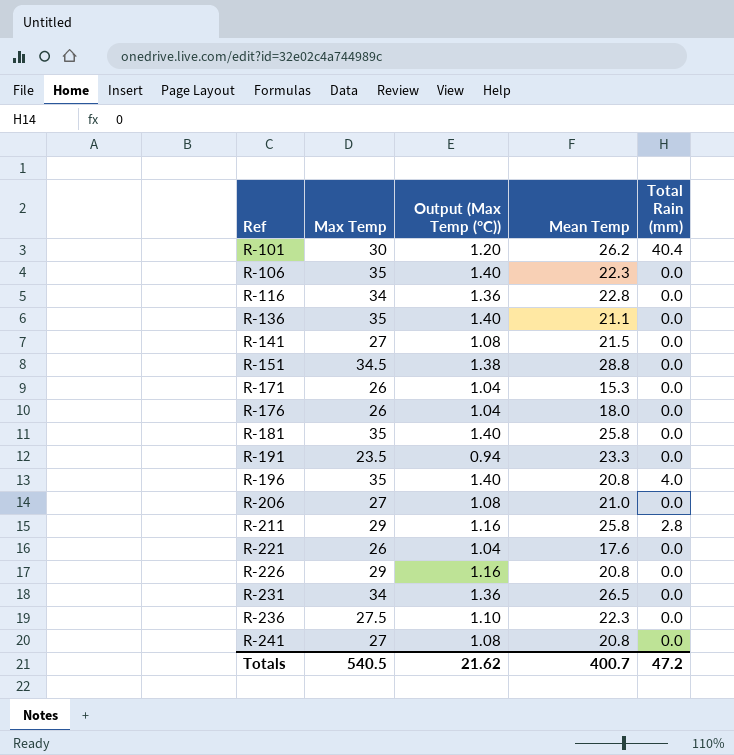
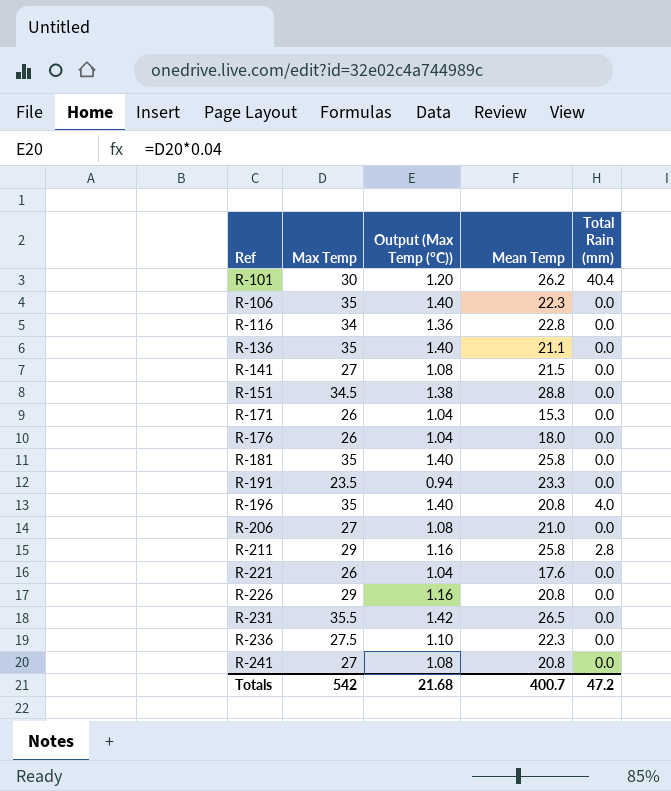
R-231 | Max Temp: 34 -> 35.5
R-231 | Output (Max Temp (°C)): 1.36 -> 1.42
Totals | Max Temp: 540.5 -> 542
Totals | Output (Max Temp (°C)): 21.62 -> 21.68

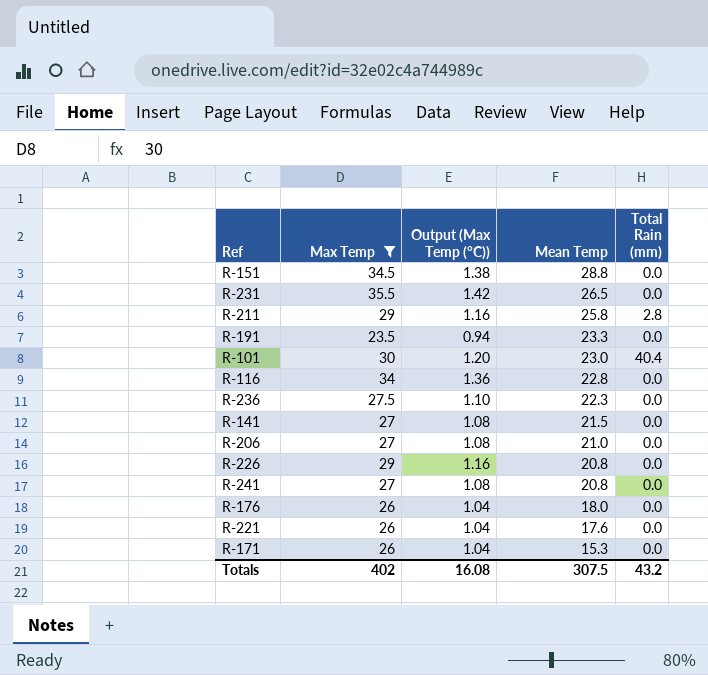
filter: none -> Max Temp != 35
row order: Ref ascending -> Mean Temp descending
R-101 | Mean Temp: 26.2 -> 23.0
Totals | Max Temp: 542 -> 402
Totals | Output (Max Temp (°C)): 21.68 -> 16.08
Totals | Mean Temp: 400.7 -> 307.5
Totals | Total Rain (mm): 47.2 -> 43.2

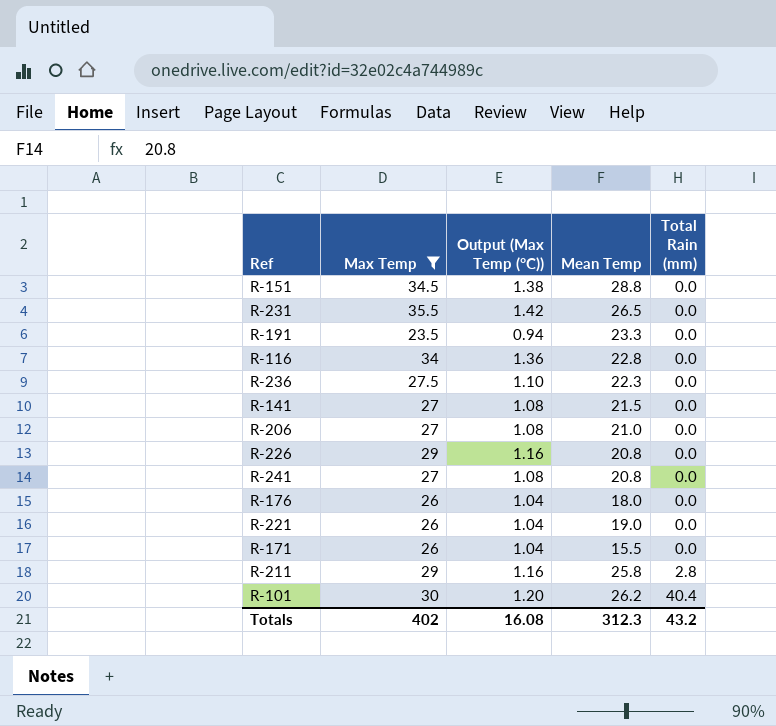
row order: Mean Temp descending -> Total Rain (mm) ascending
R-221 | Mean Temp: 17.6 -> 19.0
R-171 | Mean Temp: 15.3 -> 15.5
R-101 | Mean Temp: 23.0 -> 26.2
Totals | Mean Temp: 307.5 -> 312.3

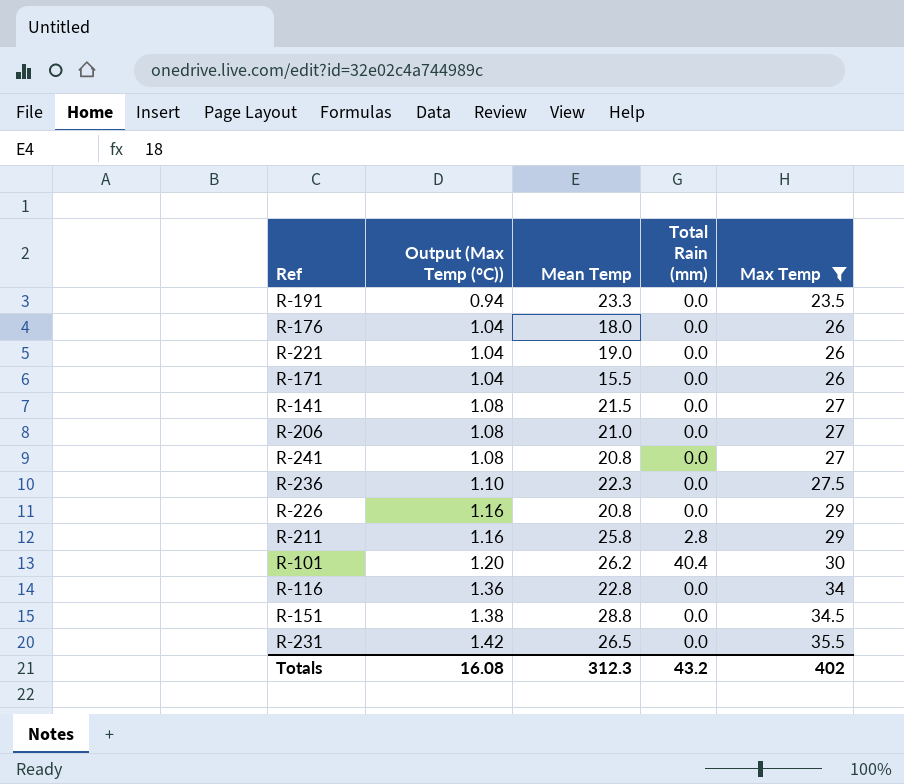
row order: Total Rain (mm) ascending -> Output (Max Temp (°C)) ascending
column Max Temp | position: 2 -> 5

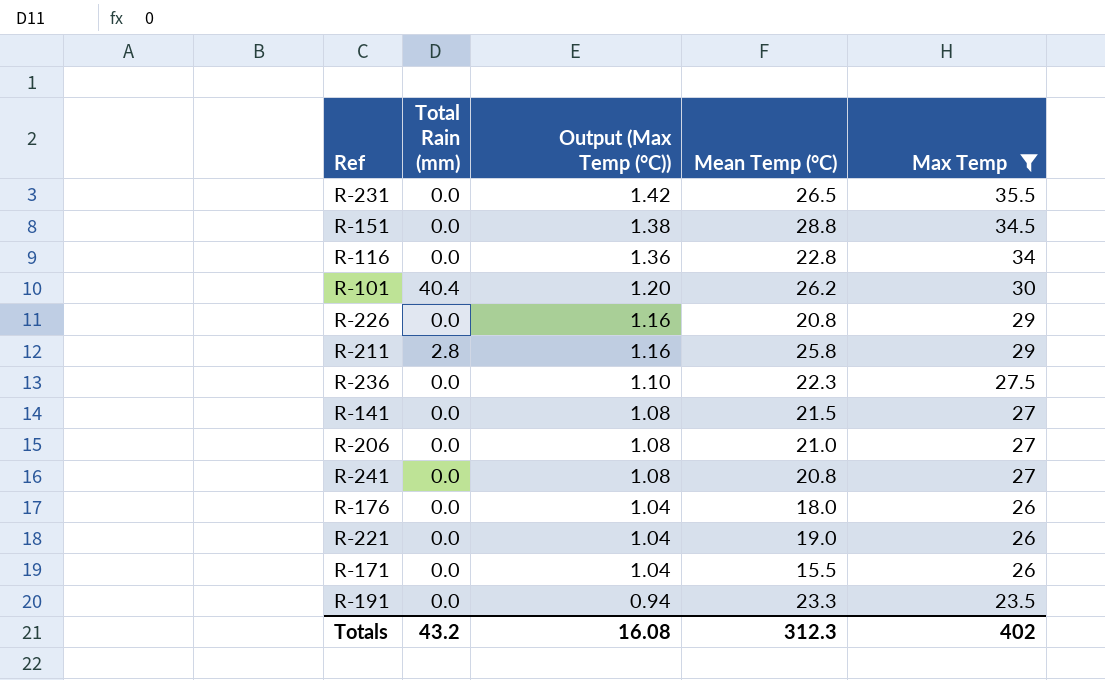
row order: Output (Max Temp (°C)) ascending -> Output (Max Temp (°C)) descending
column Total Rain (mm) | position: 4 -> 2
column name: Mean Temp -> Mean Temp (°C)

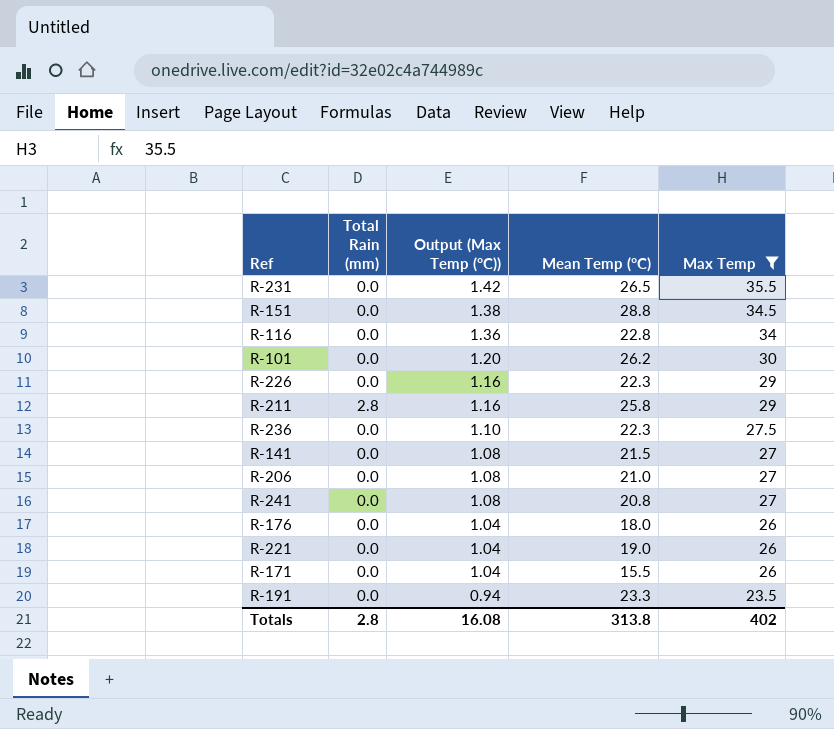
R-101 | Total Rain (mm): 40.4 -> 0.0
R-226 | Mean Temp (°C): 20.8 -> 22.3
Totals | Total Rain (mm): 43.2 -> 2.8
Totals | Mean Temp (°C): 312.3 -> 313.8

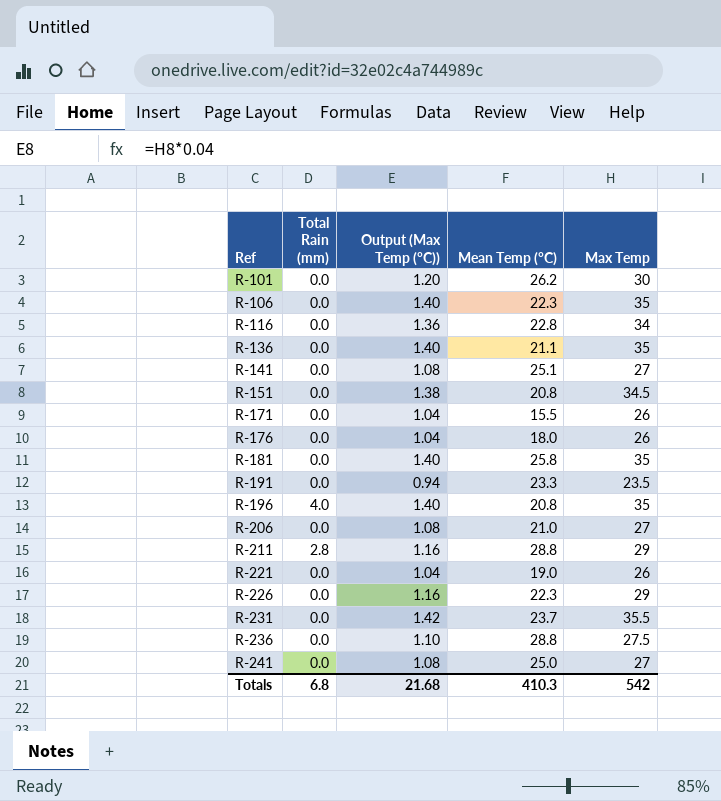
filter: Max Temp != 35 -> none
row order: Output (Max Temp (°C)) descending -> Ref ascending
R-141 | Mean Temp (°C): 21.5 -> 25.1
R-151 | Mean Temp (°C): 28.8 -> 20.8
R-211 | Mean Temp (°C): 25.8 -> 28.8
R-231 | Mean Temp (°C): 26.5 -> 23.7
R-236 | Mean Temp (°C): 22.3 -> 28.8
R-241 | Mean Temp (°C): 20.8 -> 25.0
Totals | Total Rain (mm): 2.8 -> 6.8
Totals | Output (Max Temp (°C)): 16.08 -> 21.68
Totals | Mean Temp (°C): 313.8 -> 410.3
Totals | Max Temp: 402 -> 542

